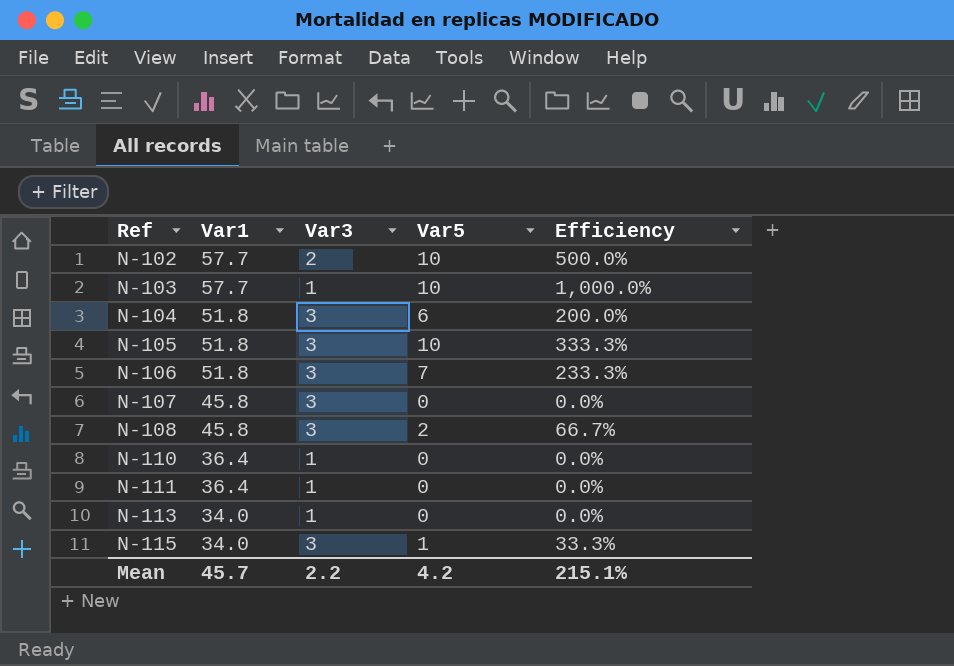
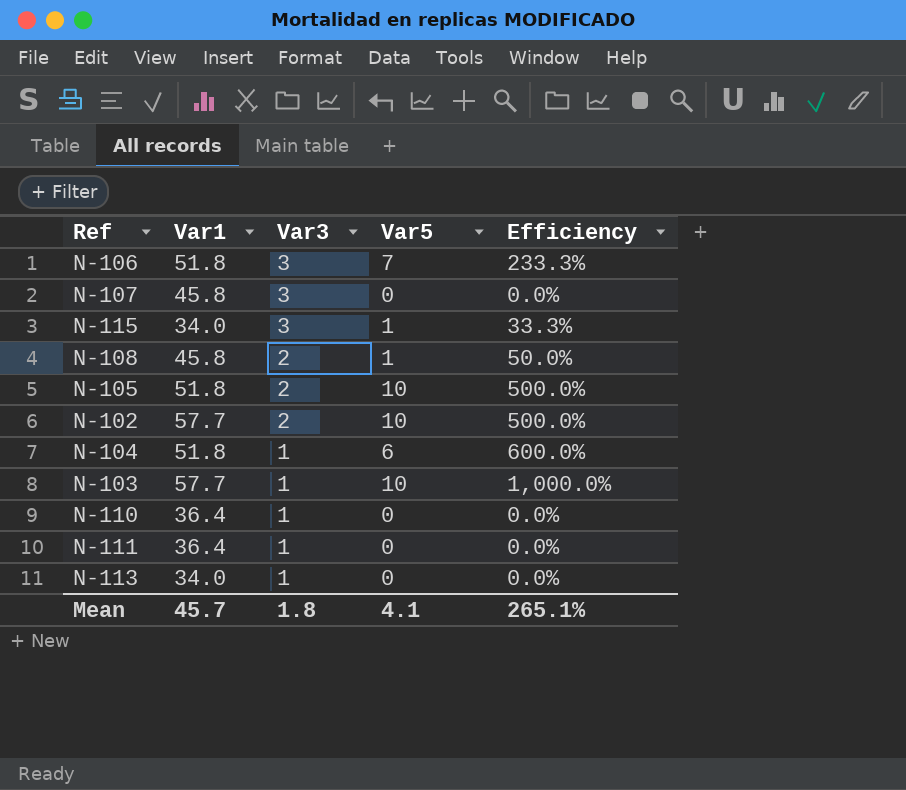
row order: Ref ascending -> Var3 descending
N-108 | Var3: 3 -> 2
N-108 | Var5: 2 -> 1
N-108 | Efficiency: 66.7% -> 50.0%
N-105 | Var3: 3 -> 2
N-105 | Efficiency: 333.3% -> 500.0%
N-104 | Var3: 3 -> 1
N-104 | Efficiency: 200.0% -> 600.0%
Mean | Var3: 2.2 -> 1.8
Mean | Var5: 4.2 -> 4.1
Mean | Efficiency: 215.1% -> 265.1%

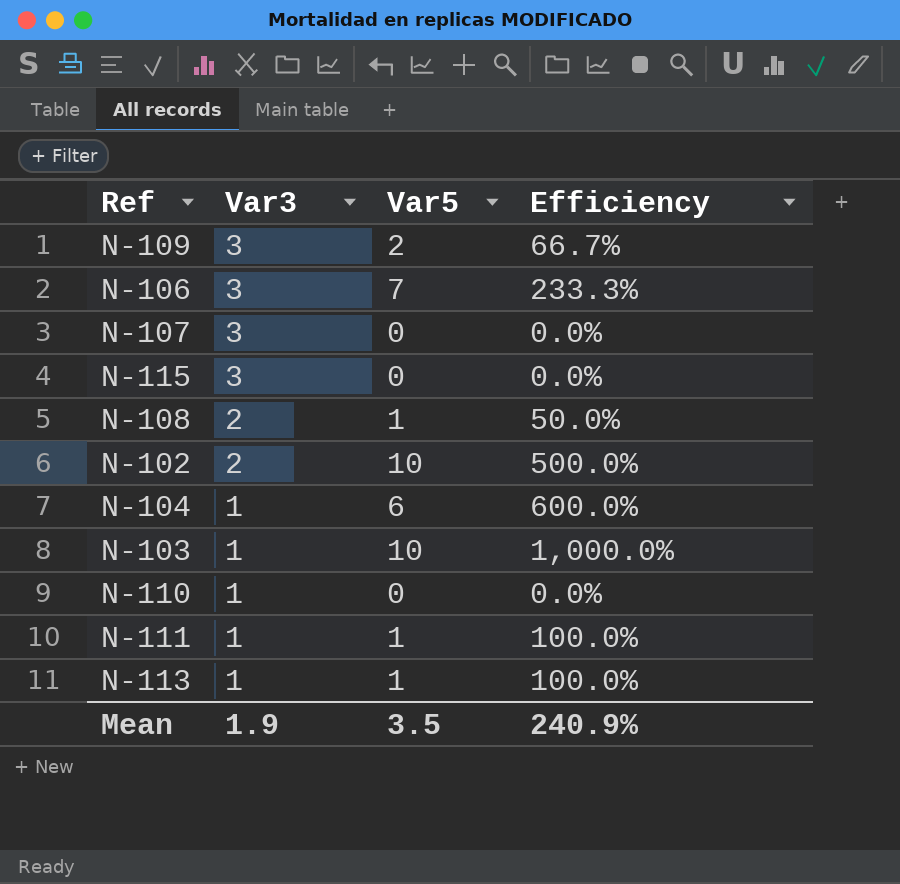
column Var1 | position: 2 -> none
row N-105: 51.8 | 2 | 10 | 500.0% -> none
row N-109: none -> 3 | 2 | 66.7%
N-115 | Var5: 1 -> 0
N-115 | Efficiency: 33.3% -> 0.0%
N-111 | Var5: 0 -> 1
N-111 | Efficiency: 0.0% -> 100.0%
N-113 | Var5: 0 -> 1
N-113 | Efficiency: 0.0% -> 100.0%
Mean | Var3: 1.8 -> 1.9
Mean | Var5: 4.1 -> 3.5
Mean | Efficiency: 265.1% -> 240.9%

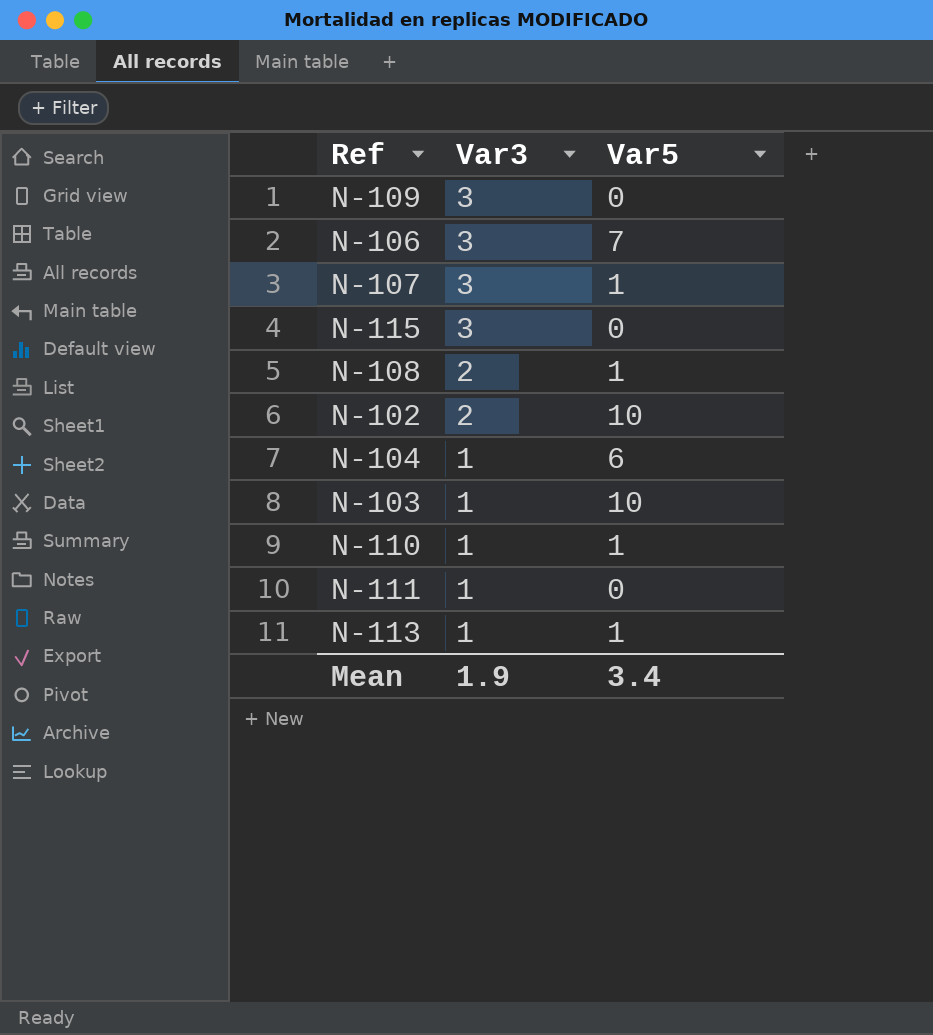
column Efficiency | formula: [Var5] / [Var3] -> none
N-109 | Var5: 2 -> 0
N-107 | Var5: 0 -> 1
N-110 | Var5: 0 -> 1
N-111 | Var5: 1 -> 0
Mean | Var5: 3.5 -> 3.4

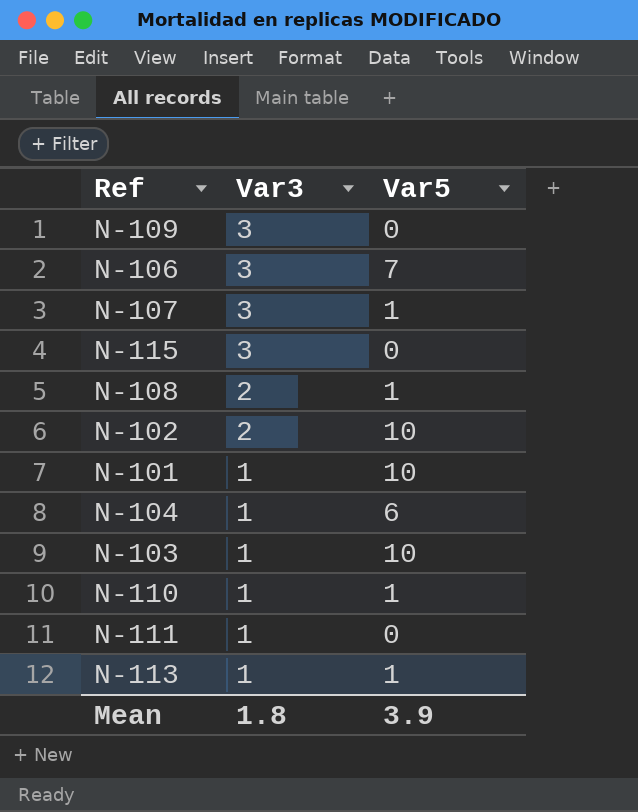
row N-101: none -> 1 | 10
Mean | Var3: 1.9 -> 1.8
Mean | Var5: 3.4 -> 3.9

